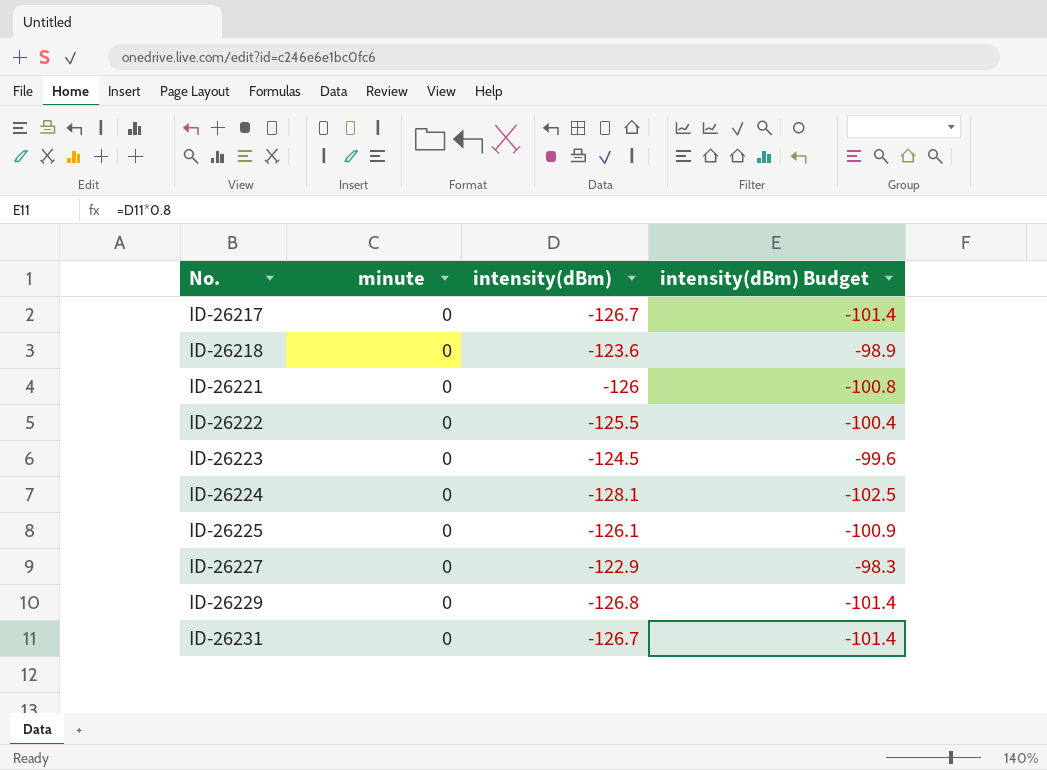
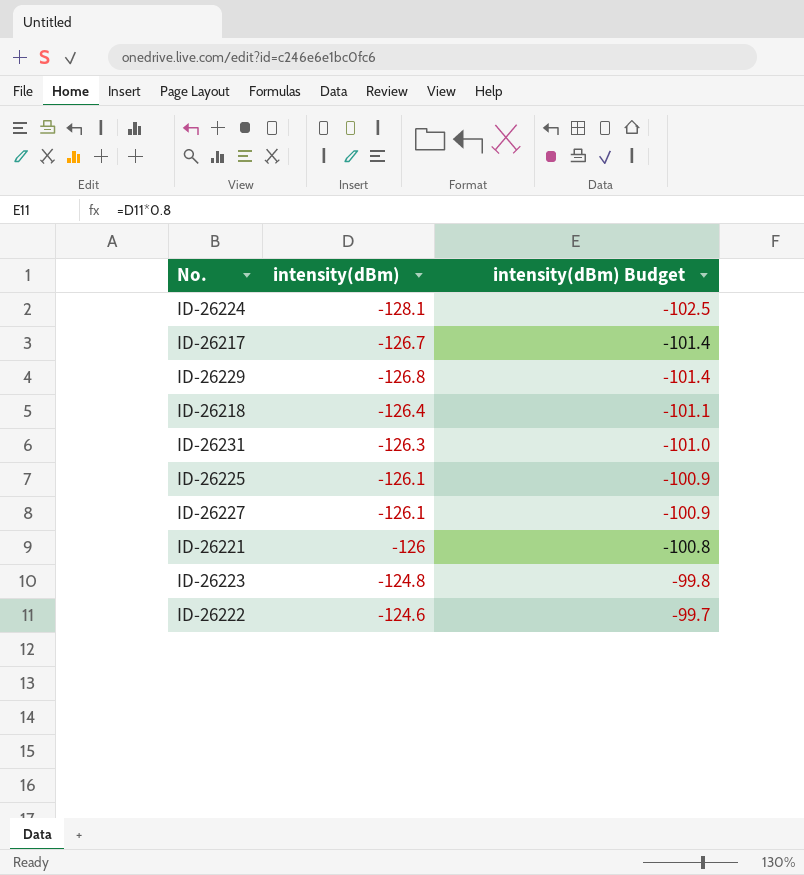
row order: No. ascending -> intensity(dBm) Budget ascending
column minute | position: 2 -> none
ID-26218 | intensity(dBm): -123.6 -> -126.4
ID-26218 | intensity(dBm) Budget: -98.9 -> -101.1
ID-26231 | intensity(dBm): -126.7 -> -126.3
ID-26231 | intensity(dBm) Budget: -101.4 -> -101.0
ID-26227 | intensity(dBm): -122.9 -> -126.1
ID-26227 | intensity(dBm) Budget: -98.3 -> -100.9
ID-26223 | intensity(dBm): -124.5 -> -124.8
ID-26223 | intensity(dBm) Budget: -99.6 -> -99.8
ID-26222 | intensity(dBm): -125.5 -> -124.6
ID-26222 | intensity(dBm) Budget: -100.4 -> -99.7

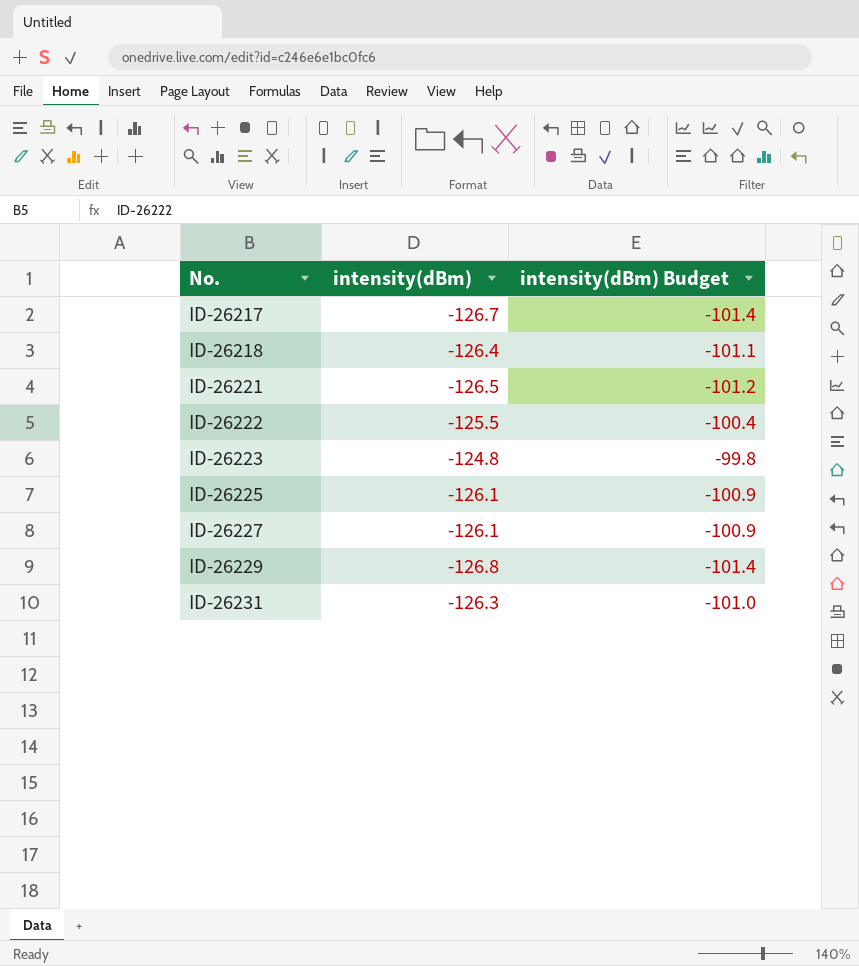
row order: intensity(dBm) Budget ascending -> No. ascending
row ID-26224: -128.1 | -102.5 -> none
ID-26221 | intensity(dBm): -126 -> -126.5
ID-26221 | intensity(dBm) Budget: -100.8 -> -101.2
ID-26222 | intensity(dBm): -124.6 -> -125.5
ID-26222 | intensity(dBm) Budget: -99.7 -> -100.4

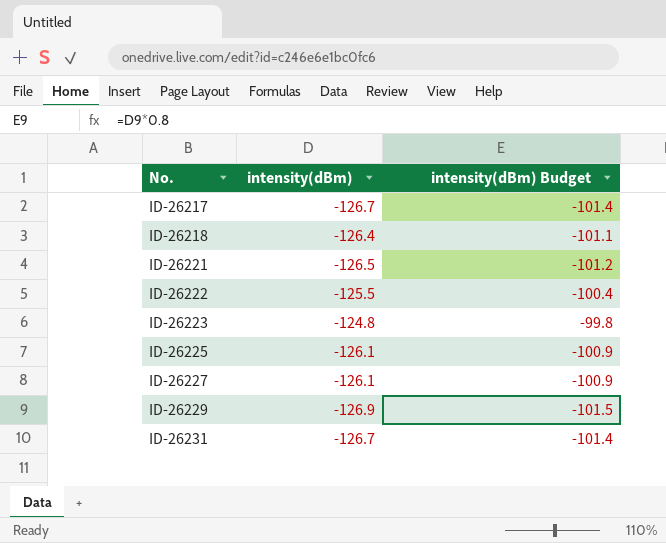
ID-26229 | intensity(dBm): -126.8 -> -126.9
ID-26229 | intensity(dBm) Budget: -101.4 -> -101.5
ID-26231 | intensity(dBm): -126.3 -> -126.7
ID-26231 | intensity(dBm) Budget: -101.0 -> -101.4

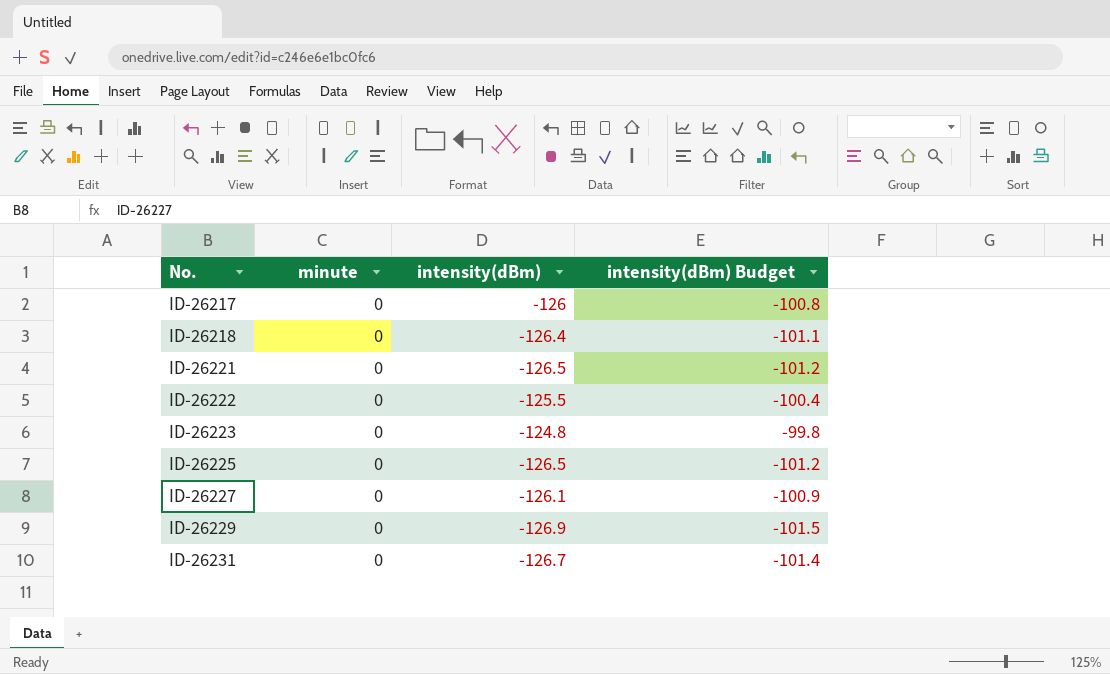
column minute | position: none -> 2
ID-26217 | intensity(dBm): -126.7 -> -126
ID-26217 | intensity(dBm) Budget: -101.4 -> -100.8
ID-26225 | intensity(dBm): -126.1 -> -126.5
ID-26225 | intensity(dBm) Budget: -100.9 -> -101.2

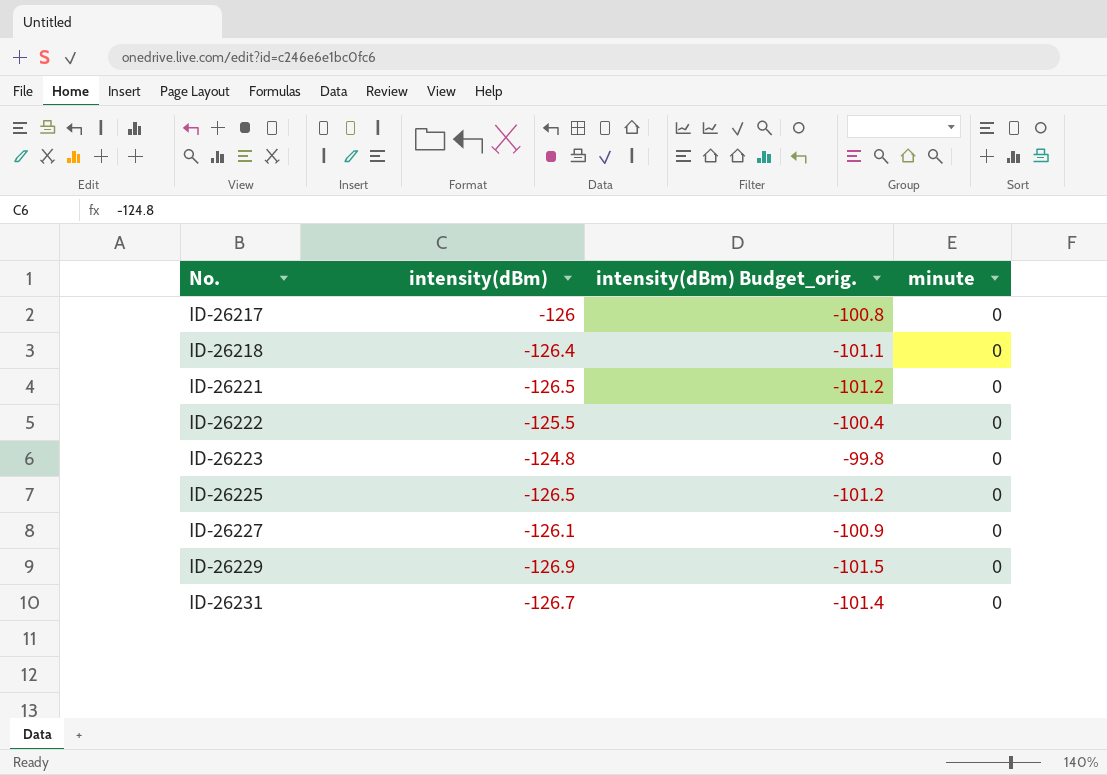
column name: intensity(dBm) Budget -> intensity(dBm) Budget_orig.
column minute | position: 2 -> 4

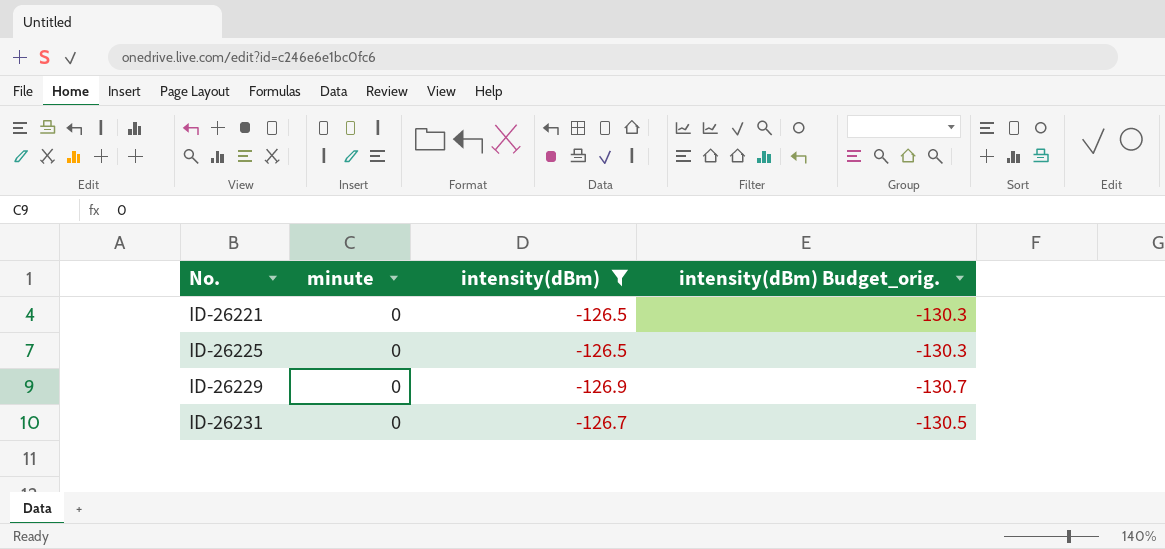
filter: none -> intensity(dBm) <= -126.5
column minute | position: 4 -> 2
column intensity(dBm) Budget_orig. | formula: [intensity(dBm)] * 0.8 -> [intensity(dBm)] * 1.03

